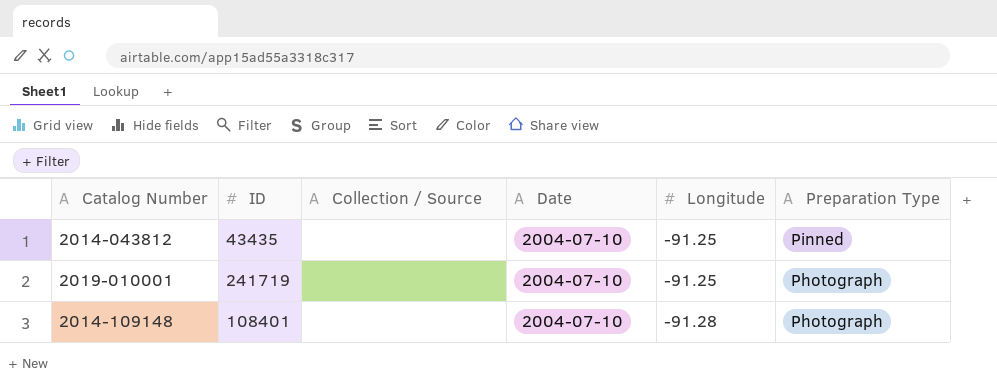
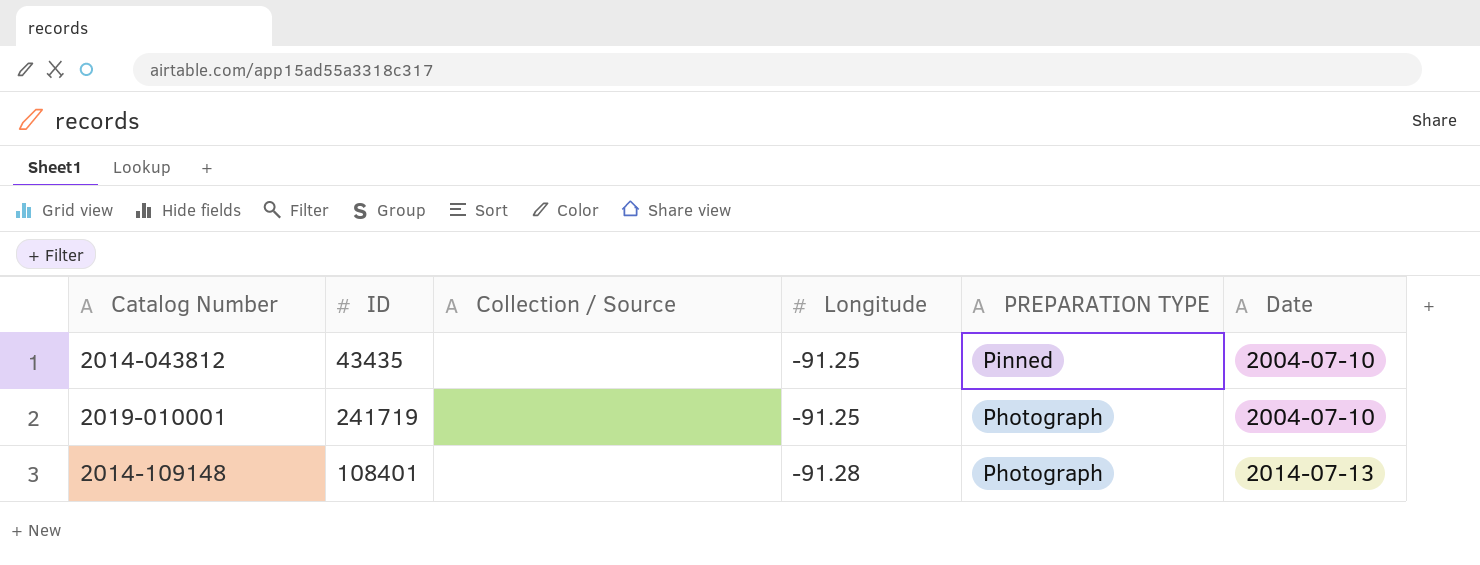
column name: Preparation Type -> PREPARATION TYPE
column Date | position: 4 -> 6
2014-109148 | Date: 2004-07-10 -> 2014-07-13

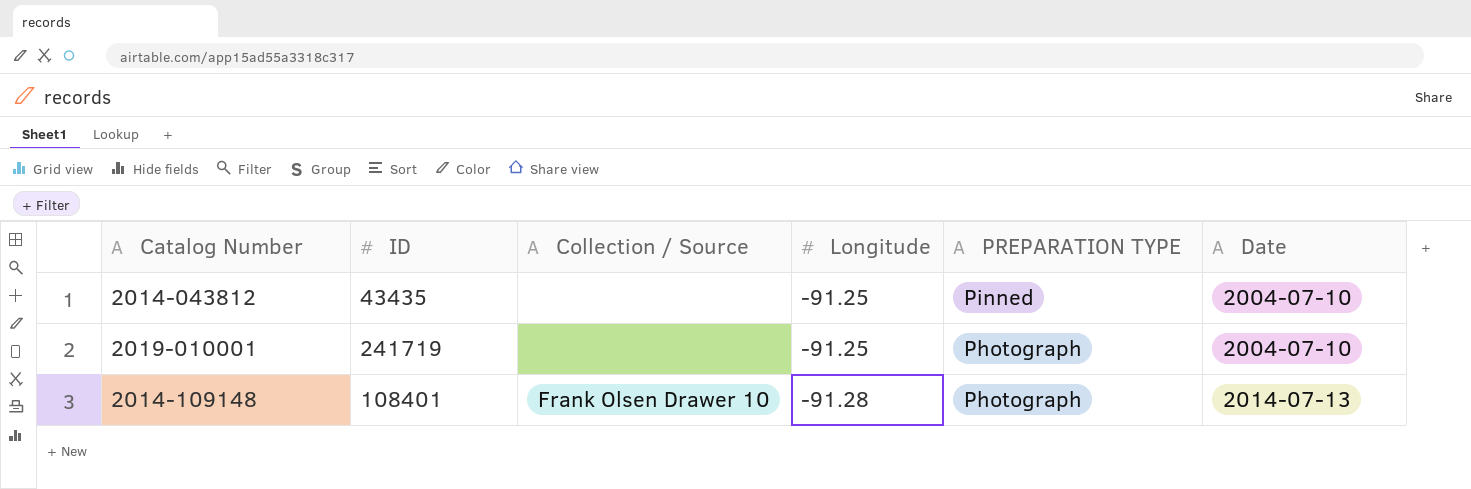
2014-109148 | Collection / Source: none -> Frank Olsen Drawer 10

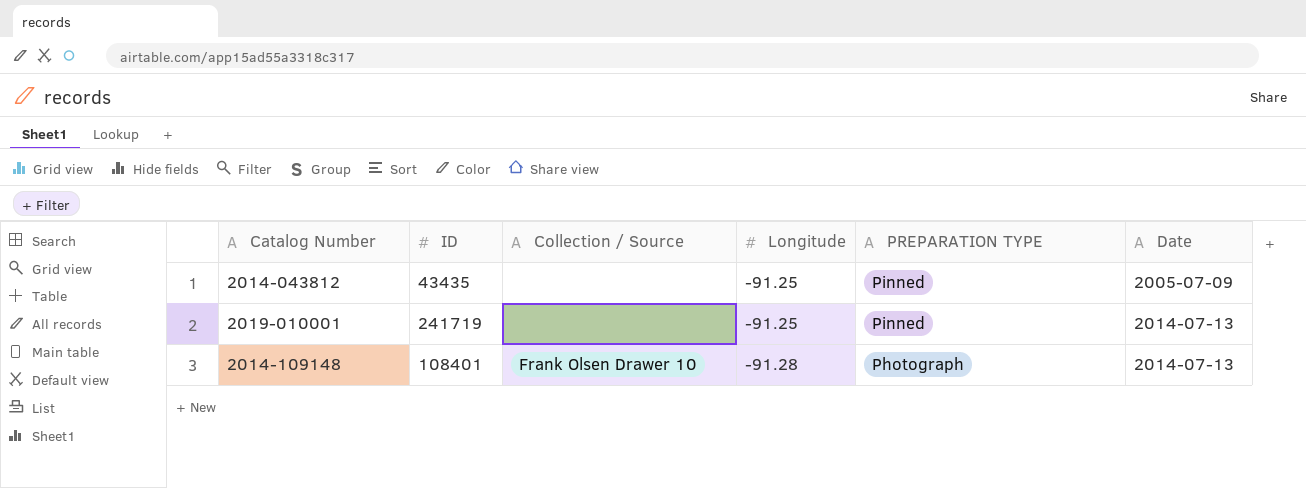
2014-043812 | Date: 2004-07-10 -> 2005-07-09
2019-010001 | PREPARATION TYPE: Photograph -> Pinned
2019-010001 | Date: 2004-07-10 -> 2014-07-13

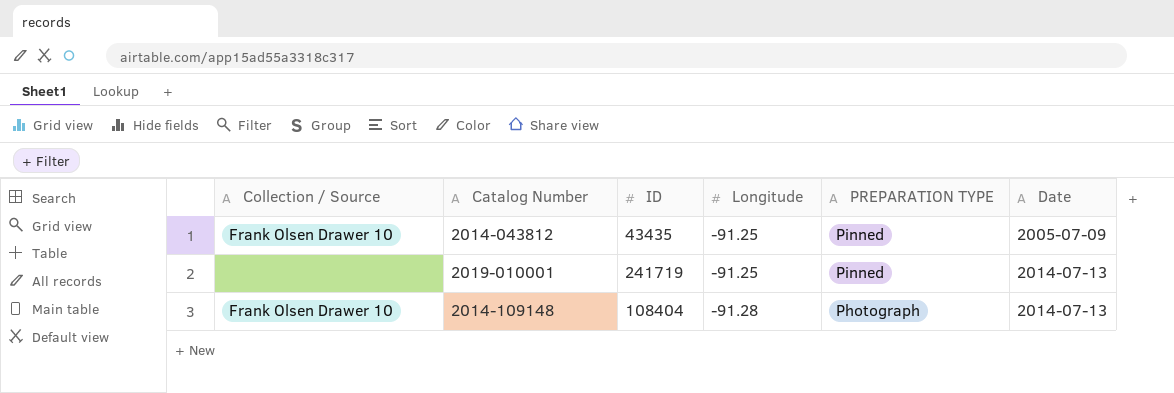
column Collection / Source | position: 3 -> 1
2014-043812 | Collection / Source: none -> Frank Olsen Drawer 10
2014-109148 | ID: 108401 -> 108404

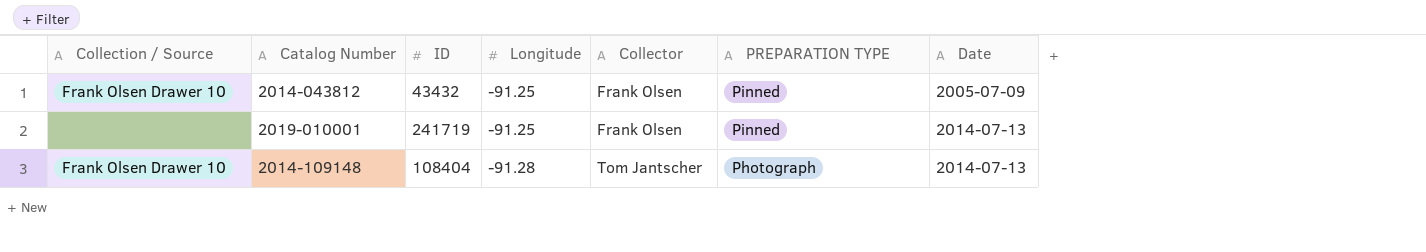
column Collector | position: none -> 5
2014-043812 | ID: 43435 -> 43432

